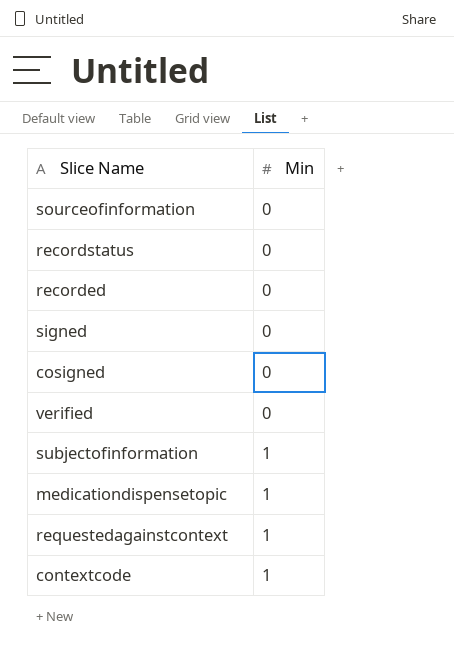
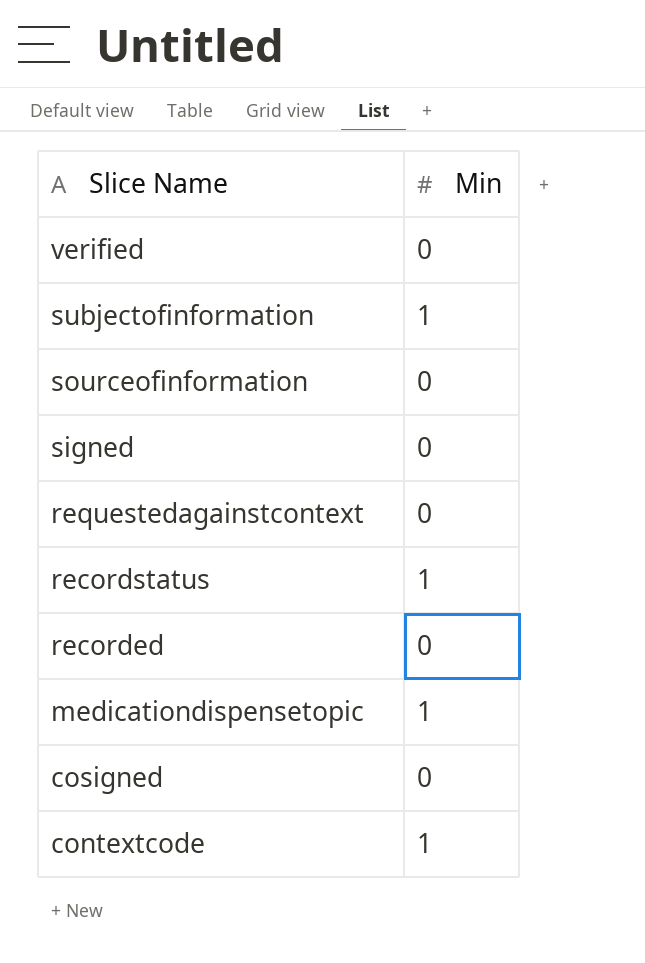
row order: Min ascending -> Slice Name descending
requestedagainstcontext | Min: 1 -> 0
recordstatus | Min: 0 -> 1

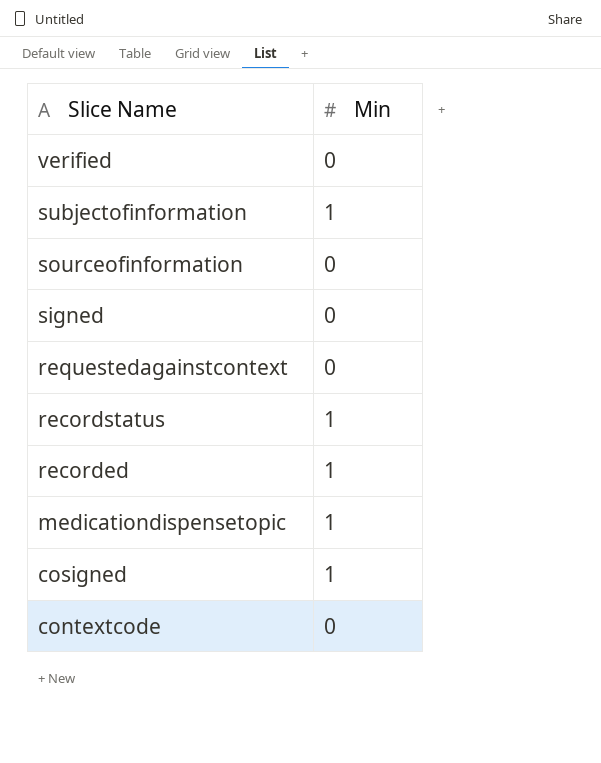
recorded | Min: 0 -> 1
cosigned | Min: 0 -> 1
contextcode | Min: 1 -> 0

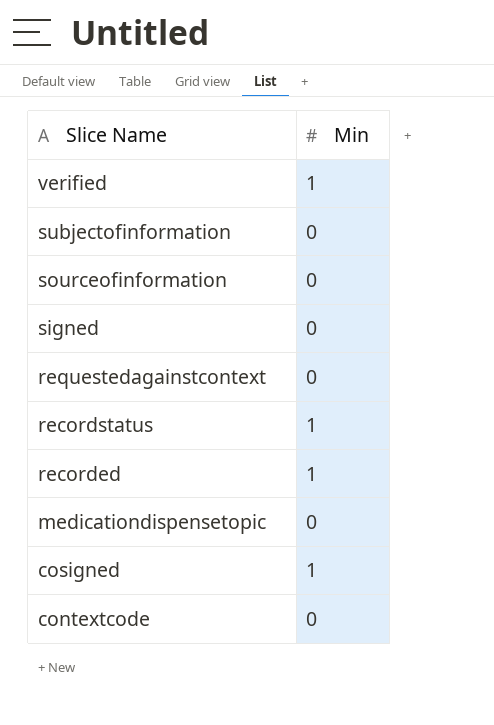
verified | Min: 0 -> 1
subjectofinformation | Min: 1 -> 0
medicationdispensetopic | Min: 1 -> 0

